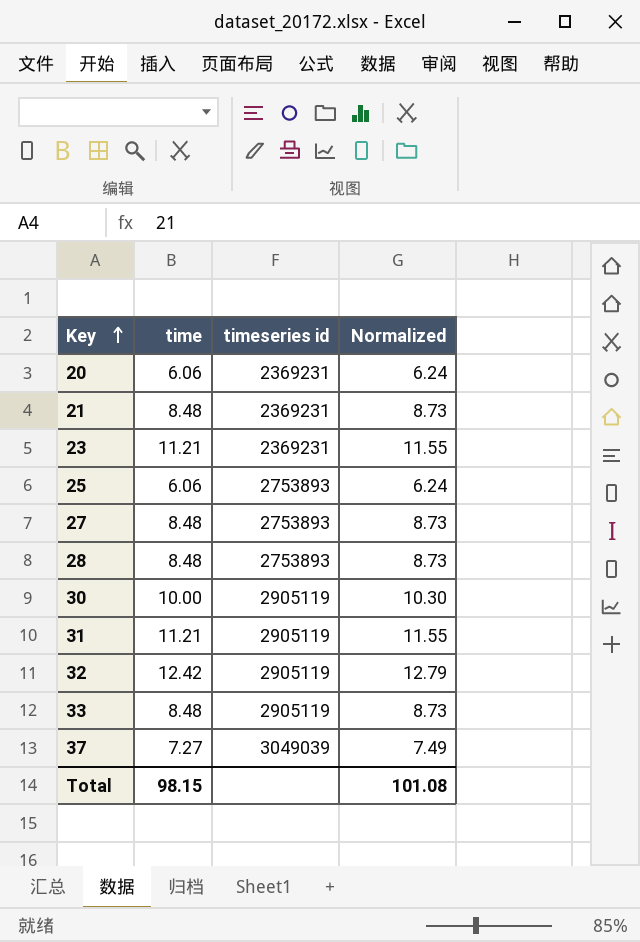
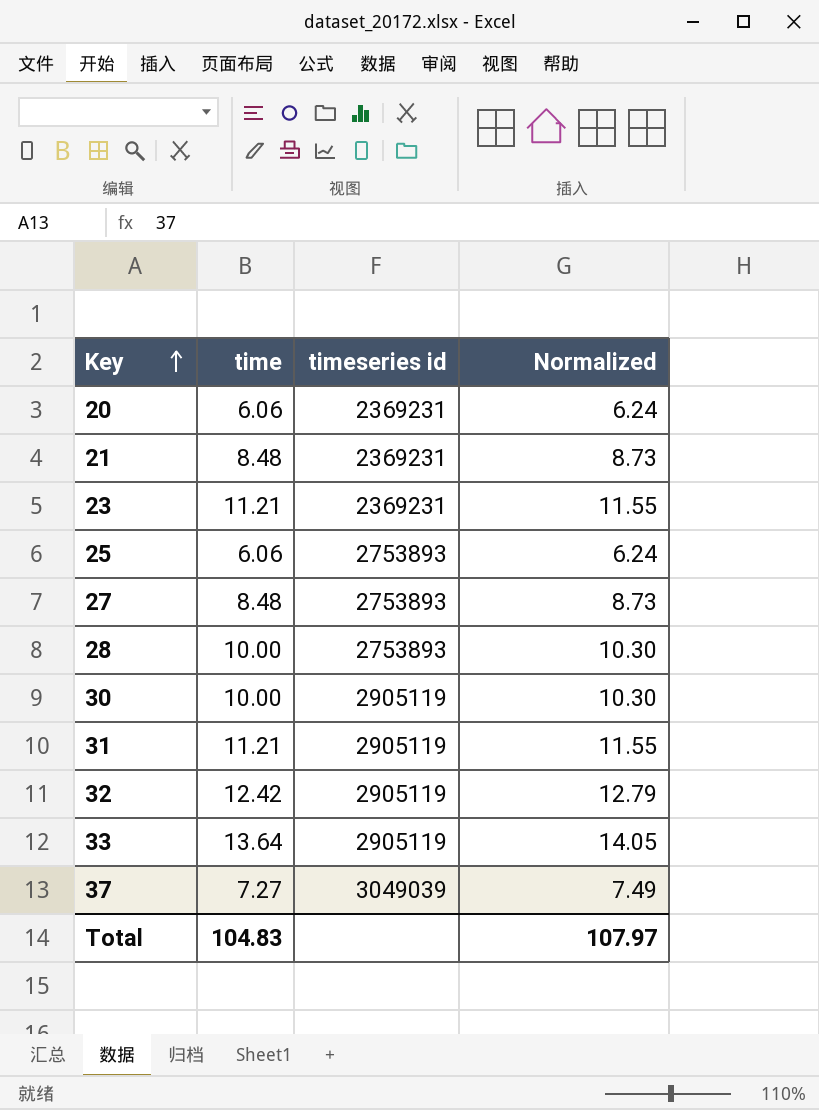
28 | time: 8.48 -> 10.00
28 | Normalized: 8.73 -> 10.30
33 | time: 8.48 -> 13.64
33 | Normalized: 8.73 -> 14.05
Total | time: 98.15 -> 104.83
Total | Normalized: 101.08 -> 107.97

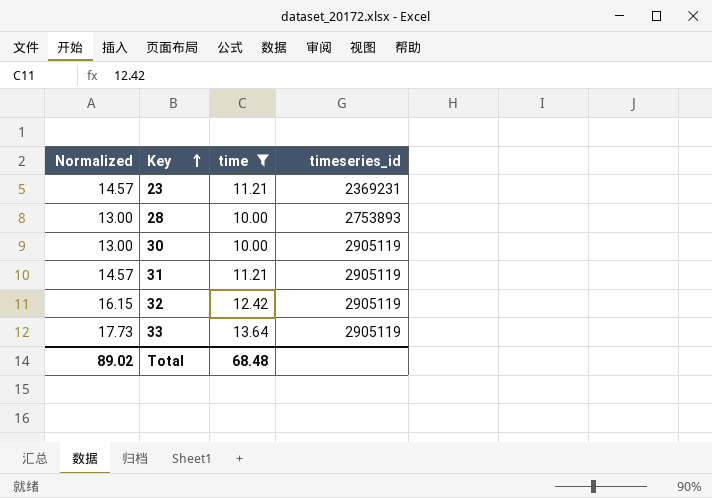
filter: none -> time >= 10.00
column Normalized | formula: [time] * 1.03 -> [time] * 1.3
column Normalized | position: 4 -> 1
column name: timeseries id -> timeseries_id
Total | Normalized: 107.97 -> 89.02
Total | time: 104.83 -> 68.48

